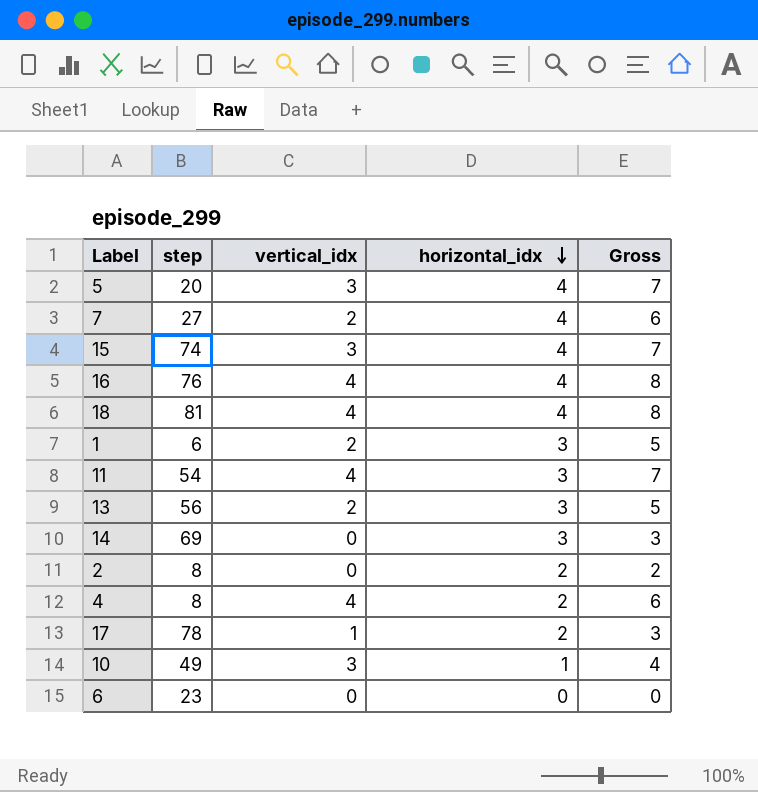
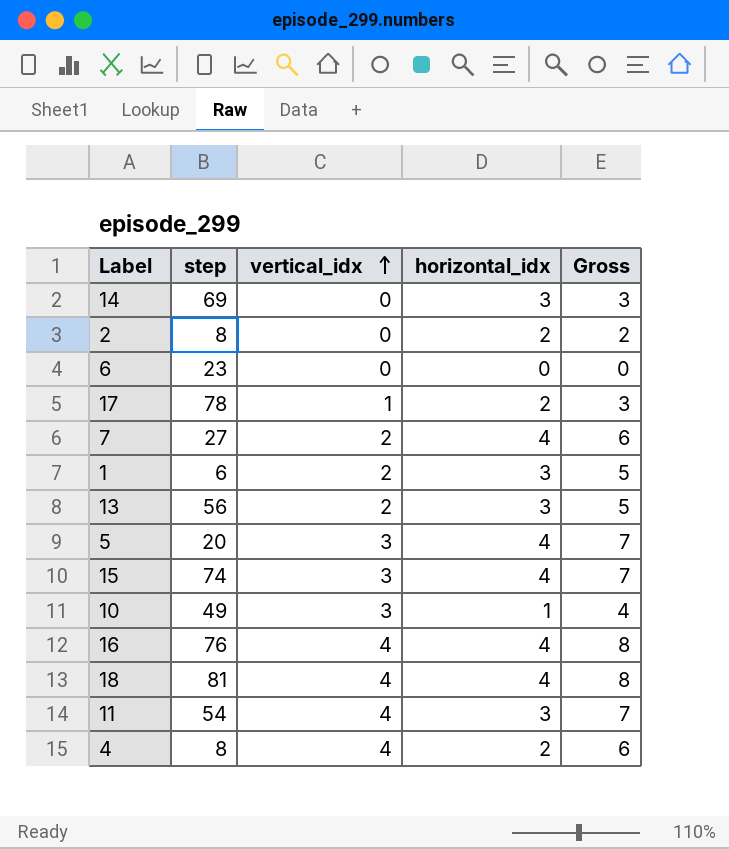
row order: horizontal_idx descending -> vertical_idx ascending

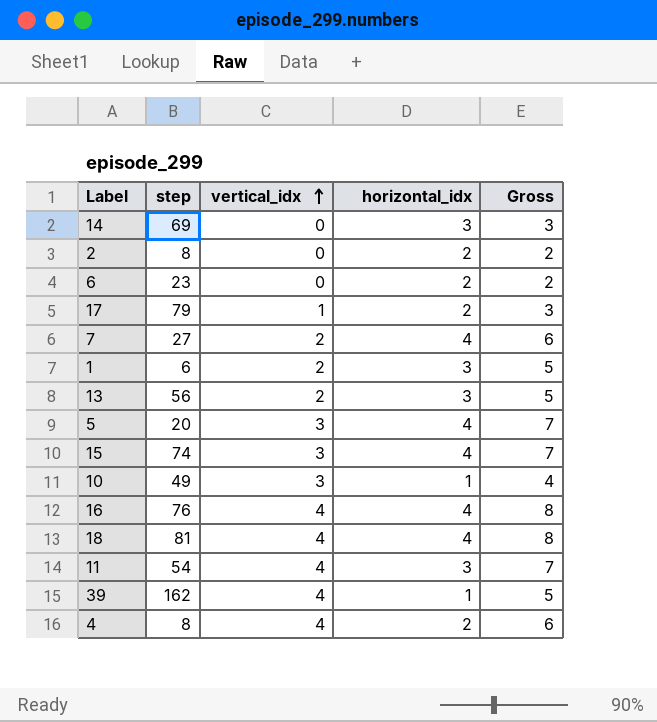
6 | horizontal_idx: 0 -> 2
6 | Gross: 0 -> 2
17 | step: 78 -> 79
row 39: none -> 162 | 4 | 1 | 5

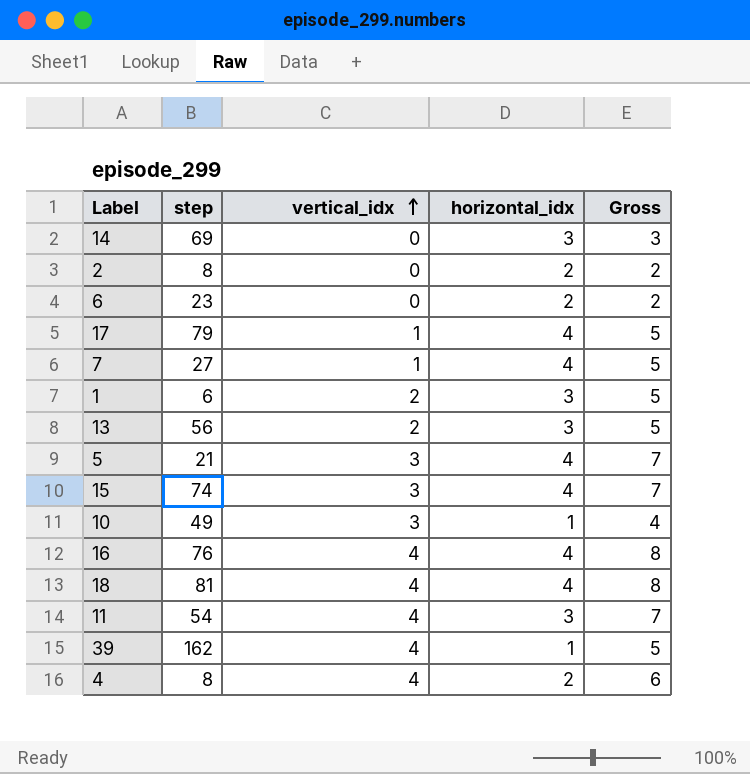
17 | horizontal_idx: 2 -> 4
17 | Gross: 3 -> 5
7 | vertical_idx: 2 -> 1
7 | Gross: 6 -> 5
5 | step: 20 -> 21

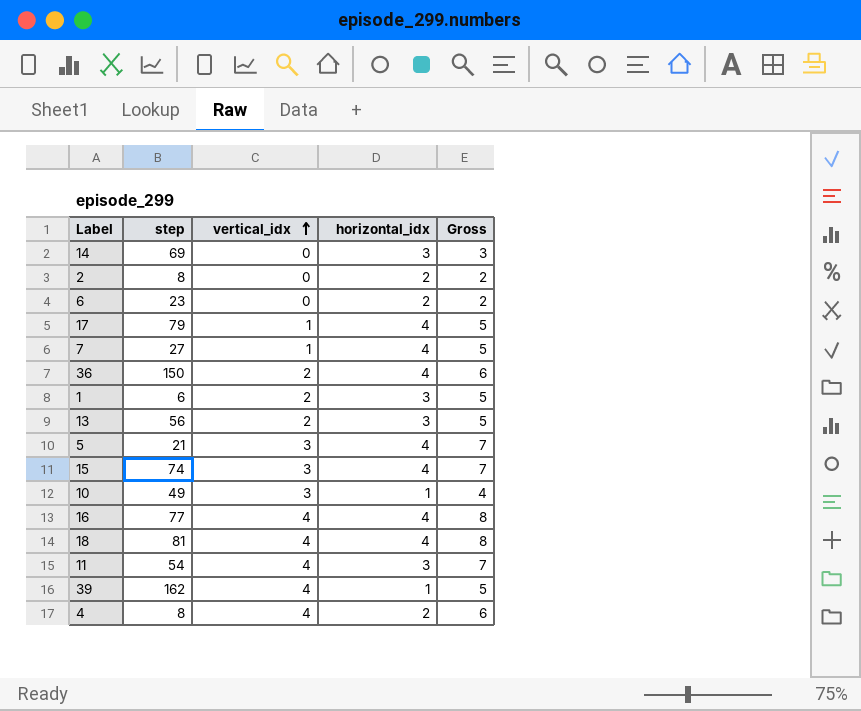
row 36: none -> 150 | 2 | 4 | 6
16 | step: 76 -> 77

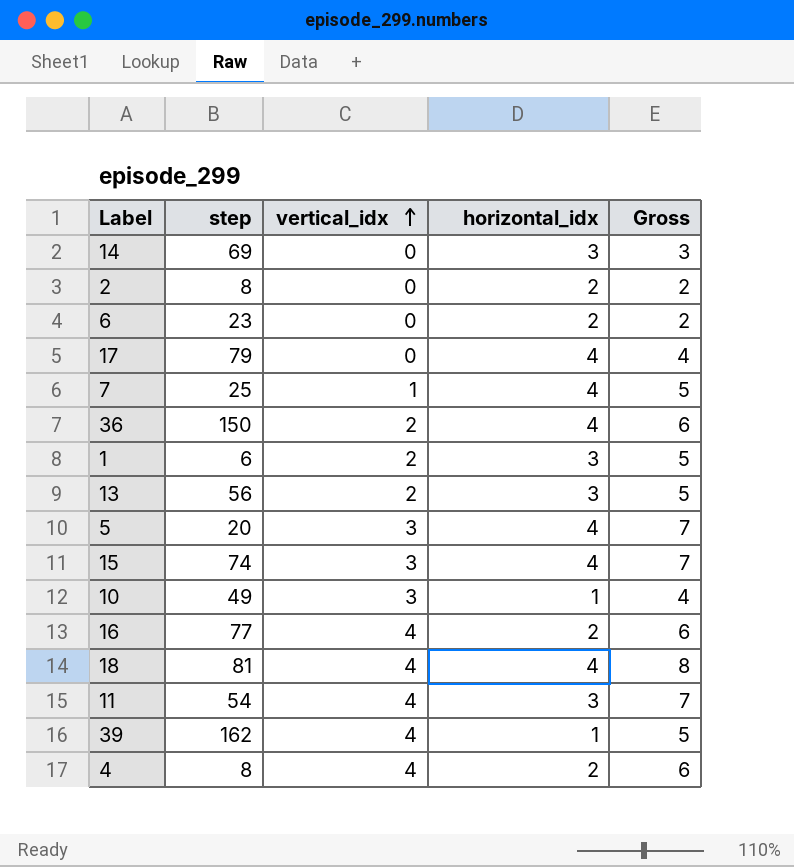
17 | vertical_idx: 1 -> 0
17 | Gross: 5 -> 4
7 | step: 27 -> 25
5 | step: 21 -> 20
16 | horizontal_idx: 4 -> 2
16 | Gross: 8 -> 6

